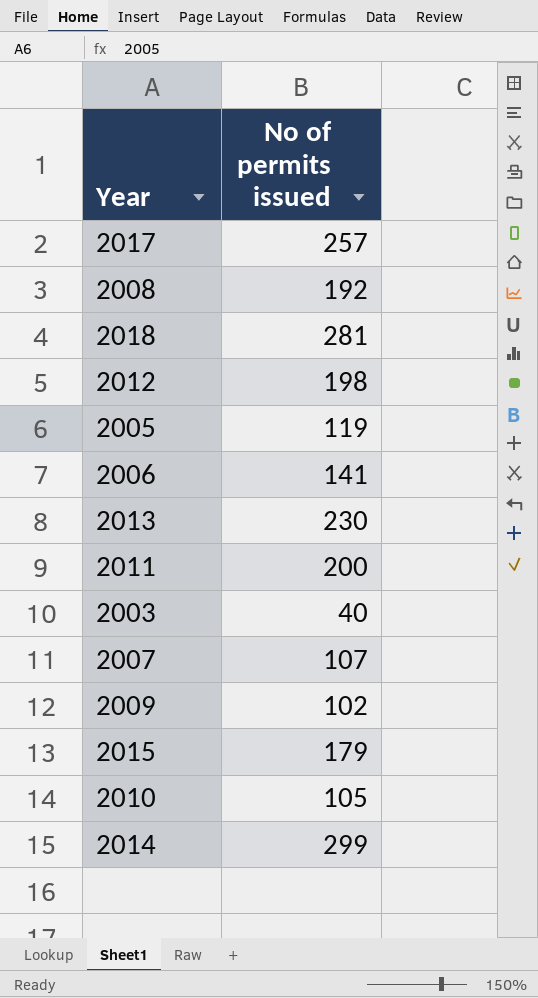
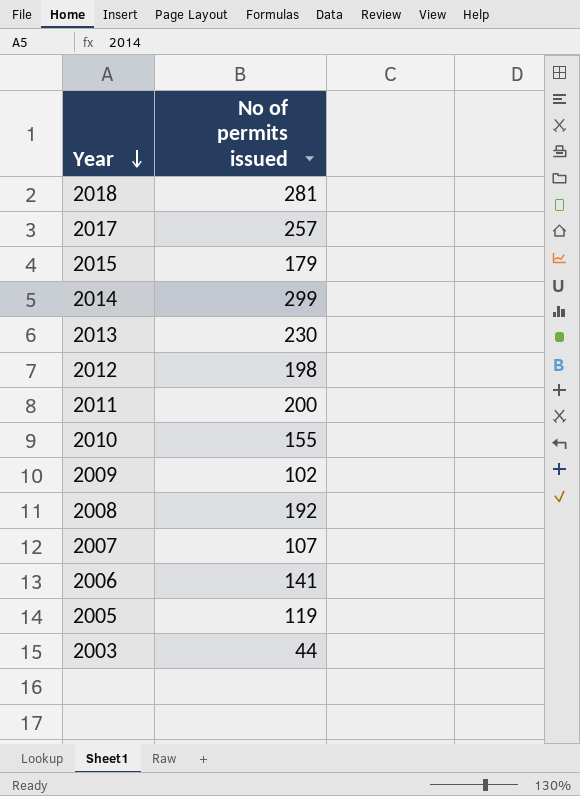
row order: none -> Year descending
2010 | No of permits issued: 105 -> 155
2003 | No of permits issued: 40 -> 44

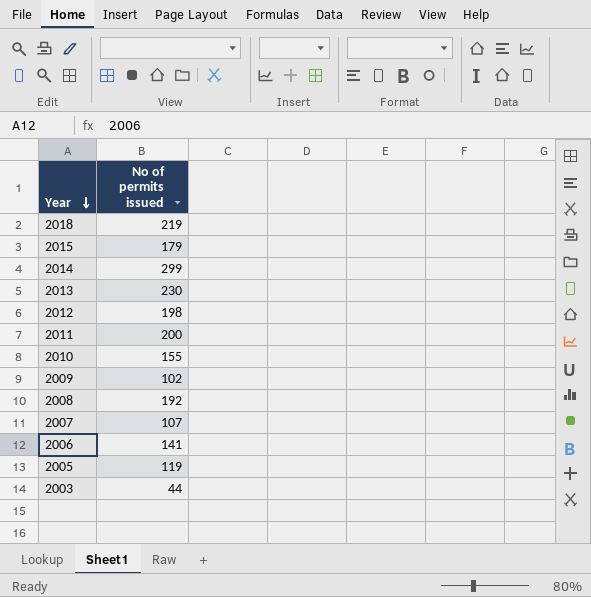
row 2017: 257 -> none
2018 | No of permits issued: 281 -> 219

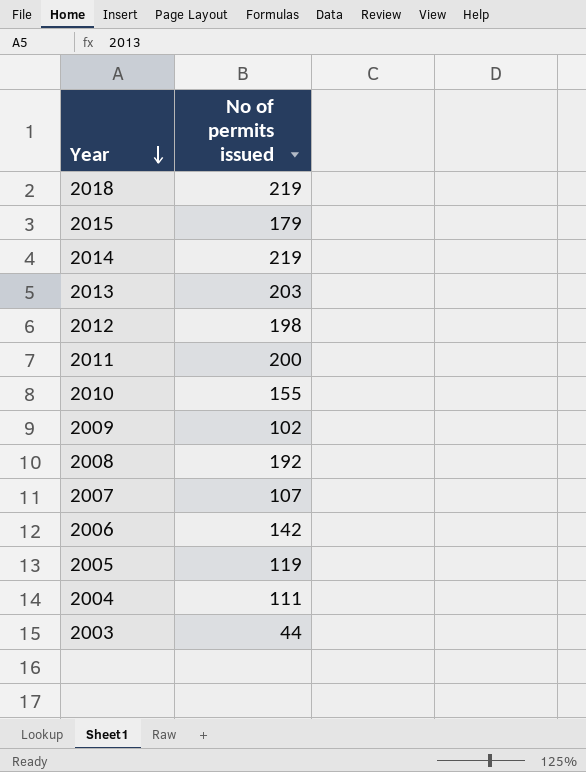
2014 | No of permits issued: 299 -> 219
2013 | No of permits issued: 230 -> 203
2006 | No of permits issued: 141 -> 142
row 2004: none -> 111

